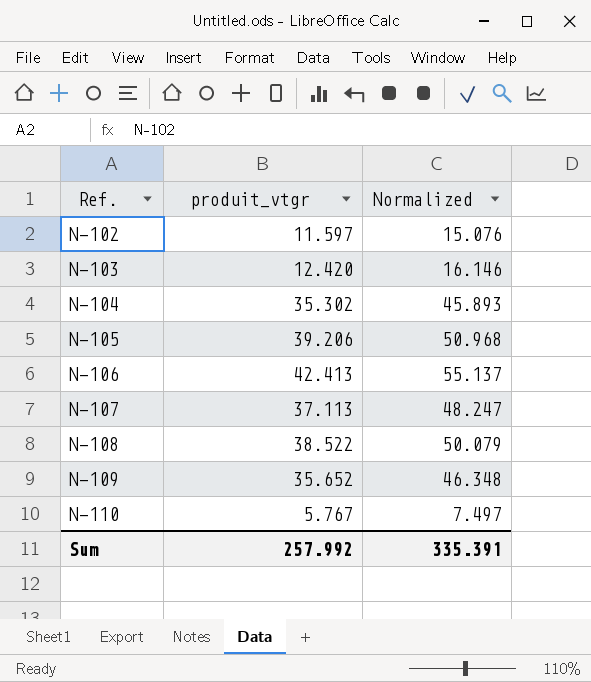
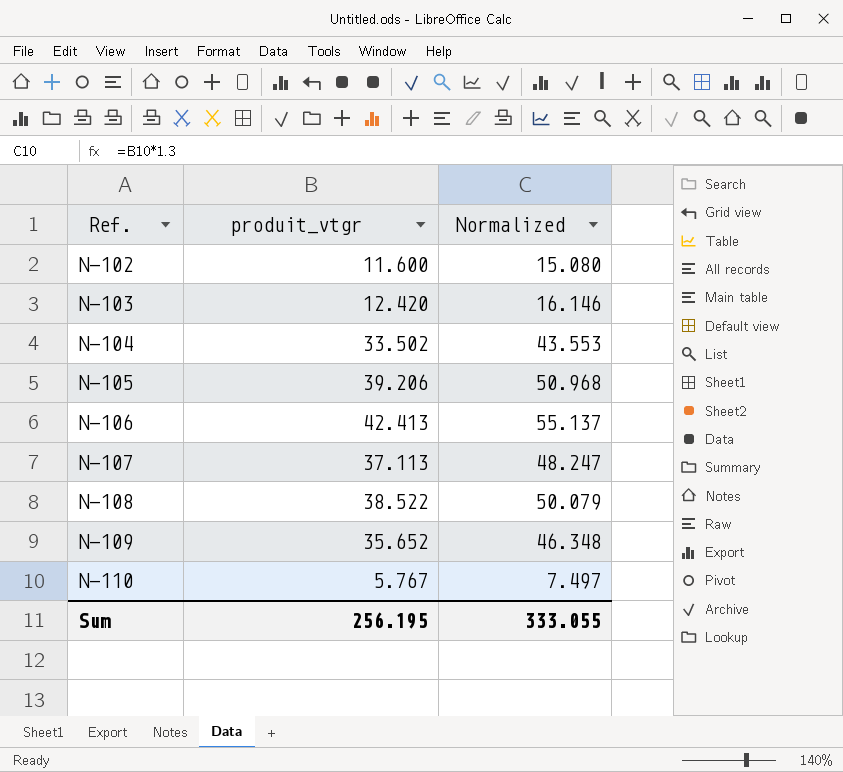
N-102 | produit_vtgr: 11.597 -> 11.600
N-102 | Normalized: 15.076 -> 15.080
N-104 | produit_vtgr: 35.302 -> 33.502
N-104 | Normalized: 45.893 -> 43.553
Sum | produit_vtgr: 257.992 -> 256.195
Sum | Normalized: 335.391 -> 333.055

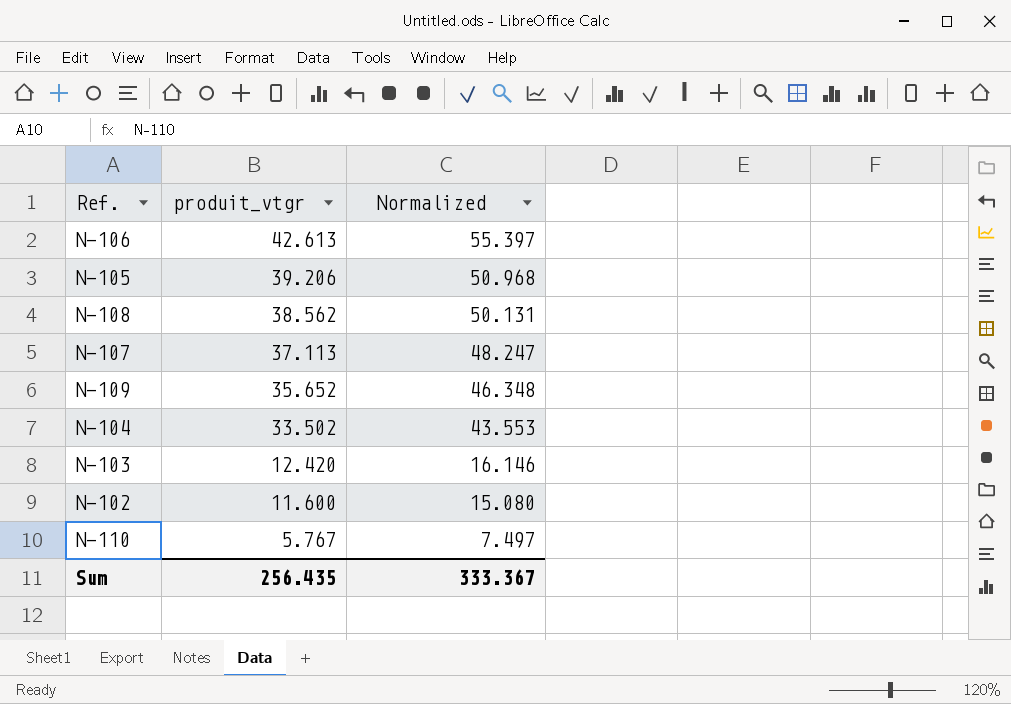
row order: Ref. ascending -> produit_vtgr descending
N-106 | produit_vtgr: 42.413 -> 42.613
N-106 | Normalized: 55.137 -> 55.397
N-108 | produit_vtgr: 38.522 -> 38.562
N-108 | Normalized: 50.079 -> 50.131
Sum | produit_vtgr: 256.195 -> 256.435
Sum | Normalized: 333.055 -> 333.367

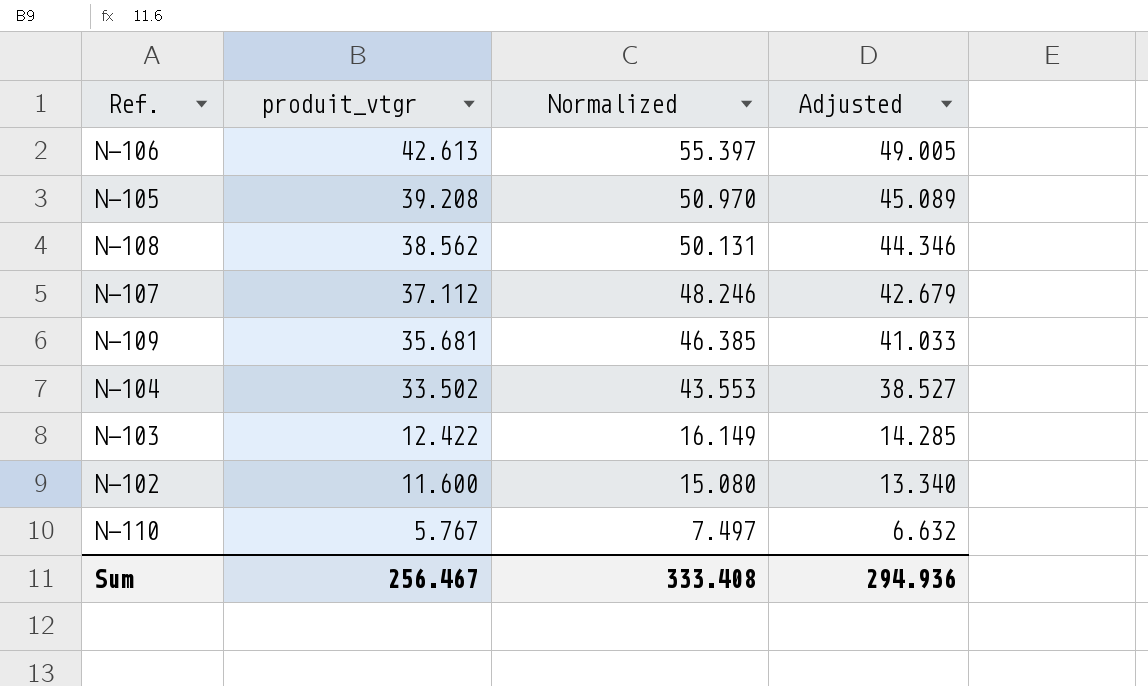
column Adjusted | formula: none -> [produit_vtgr] * 1.15
N-105 | produit_vtgr: 39.206 -> 39.208
N-105 | Normalized: 50.968 -> 50.970
N-107 | produit_vtgr: 37.113 -> 37.112
N-107 | Normalized: 48.247 -> 48.246
N-109 | produit_vtgr: 35.652 -> 35.681
N-109 | Normalized: 46.348 -> 46.385
N-103 | produit_vtgr: 12.420 -> 12.422
N-103 | Normalized: 16.146 -> 16.149
Sum | produit_vtgr: 256.435 -> 256.467
Sum | Normalized: 333.367 -> 333.408

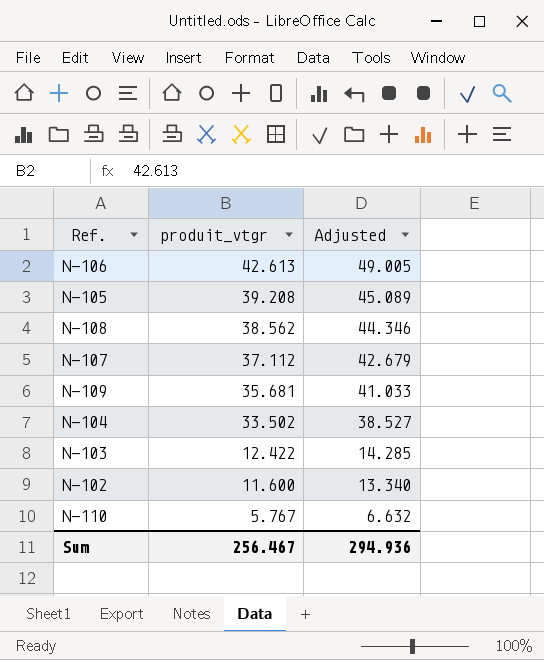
column Normalized | formula: [produit_vtgr] * 1.3 -> none

